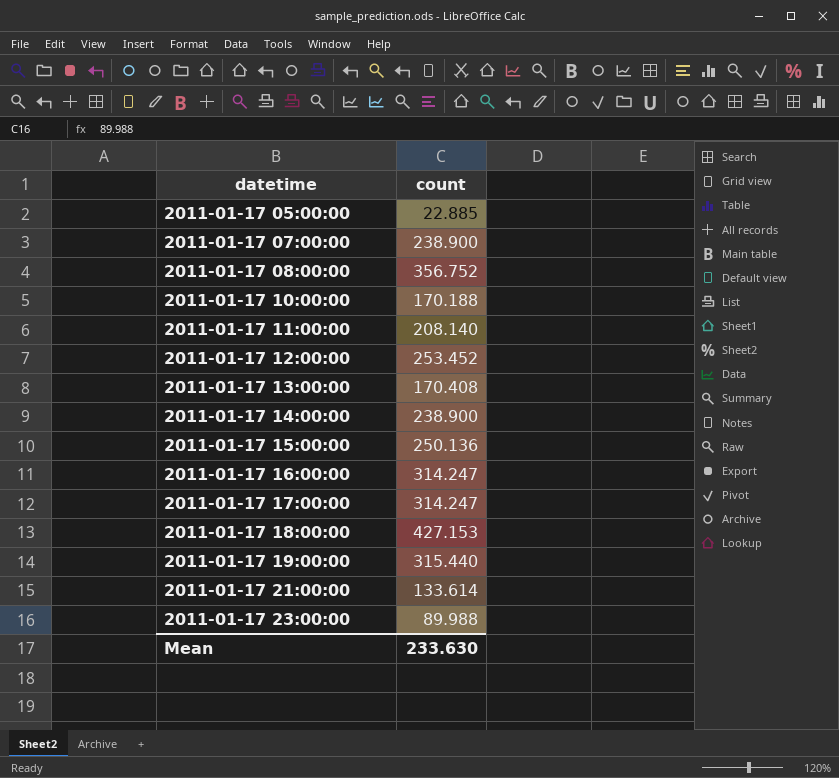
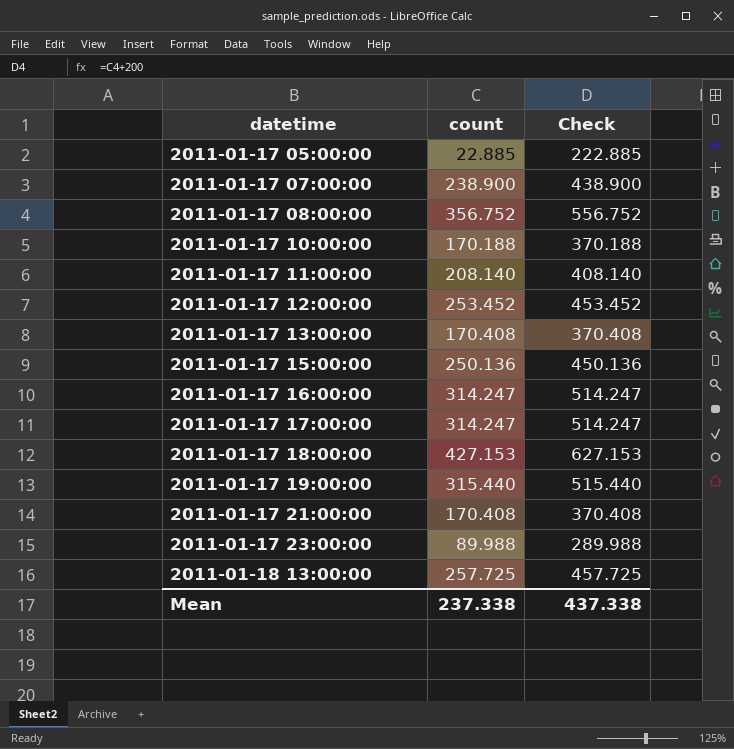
column Check | formula: none -> [count] + 200
row 2011-01-17 14:00:00: 238.900 -> none
2011-01-17 21:00:00 | count: 133.614 -> 170.408
row 2011-01-18 13:00:00: none -> 257.725 | 457.725
Mean | count: 233.630 -> 237.338

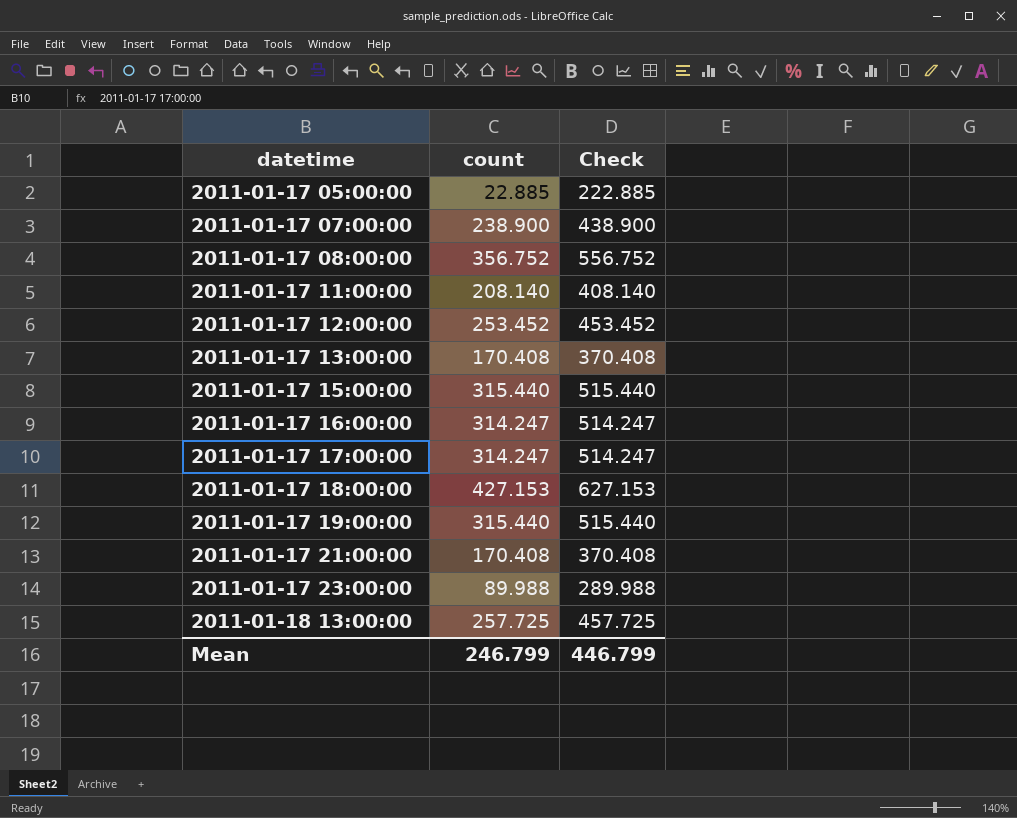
row 2011-01-17 10:00:00: 170.188 | 370.188 -> none
2011-01-17 15:00:00 | count: 250.136 -> 315.440
2011-01-17 15:00:00 | Check: 450.136 -> 515.440
Mean | count: 237.338 -> 246.799
Mean | Check: 437.338 -> 446.799

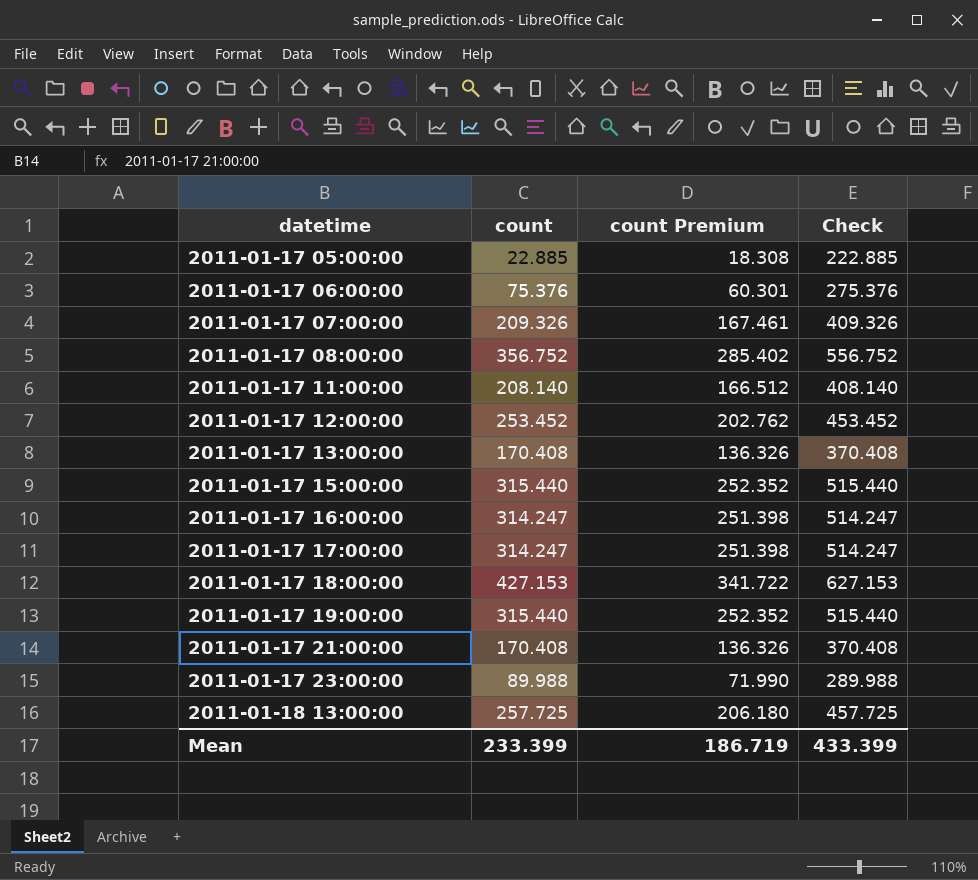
column count Premium | formula: none -> [count] * 0.8
row 2011-01-17 06:00:00: none -> 75.376 | 60.301 | 275.376
2011-01-17 07:00:00 | count: 238.900 -> 209.326
2011-01-17 07:00:00 | Check: 438.900 -> 409.326
Mean | count: 246.799 -> 233.399
Mean | Check: 446.799 -> 433.399

